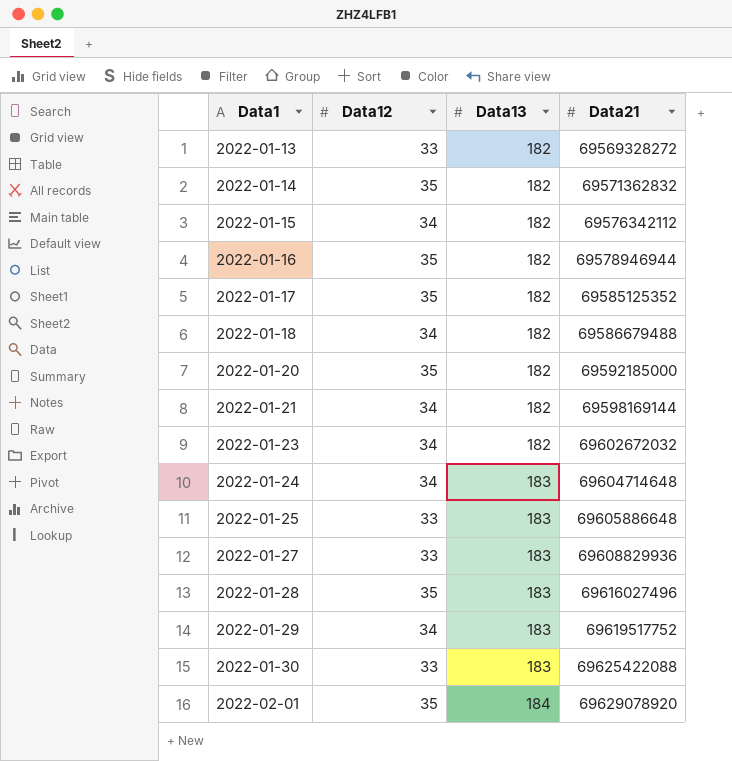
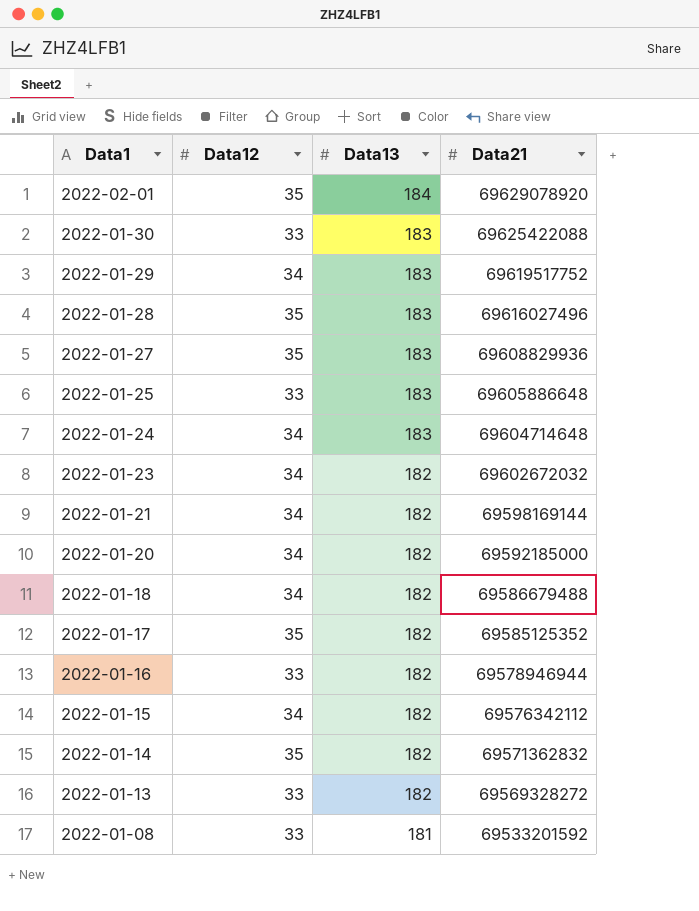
row order: Data1 ascending -> Data1 descending
2022-01-27 | Data12: 33 -> 35
2022-01-20 | Data12: 35 -> 34
2022-01-16 | Data12: 35 -> 33
row 2022-01-08: none -> 33 | 181 | 69533201592

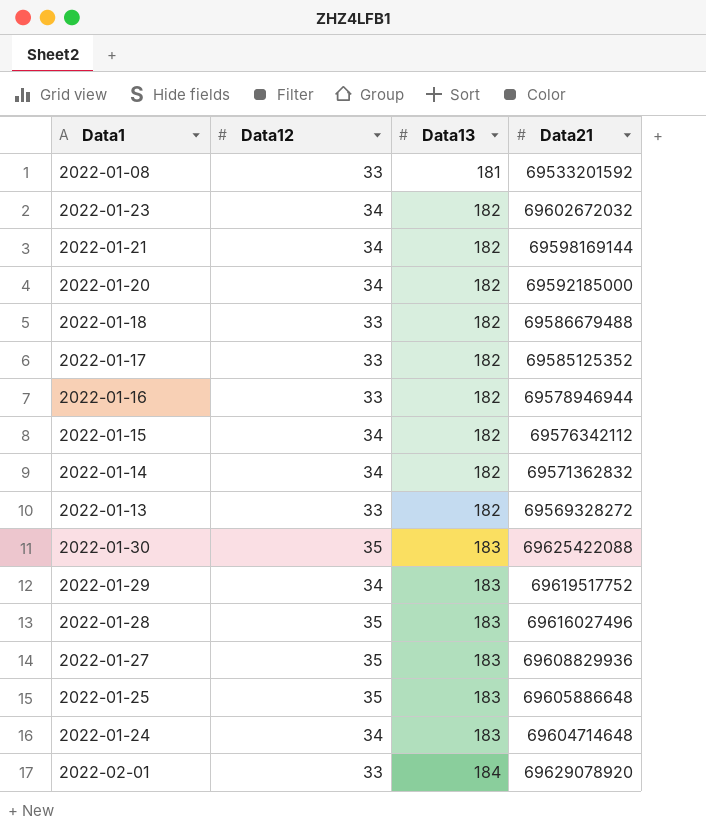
row order: Data1 descending -> Data13 ascending
2022-01-18 | Data12: 34 -> 33
2022-01-17 | Data12: 35 -> 33
2022-01-14 | Data12: 35 -> 34
2022-01-30 | Data12: 33 -> 35
2022-01-25 | Data12: 33 -> 35
2022-02-01 | Data12: 35 -> 33

